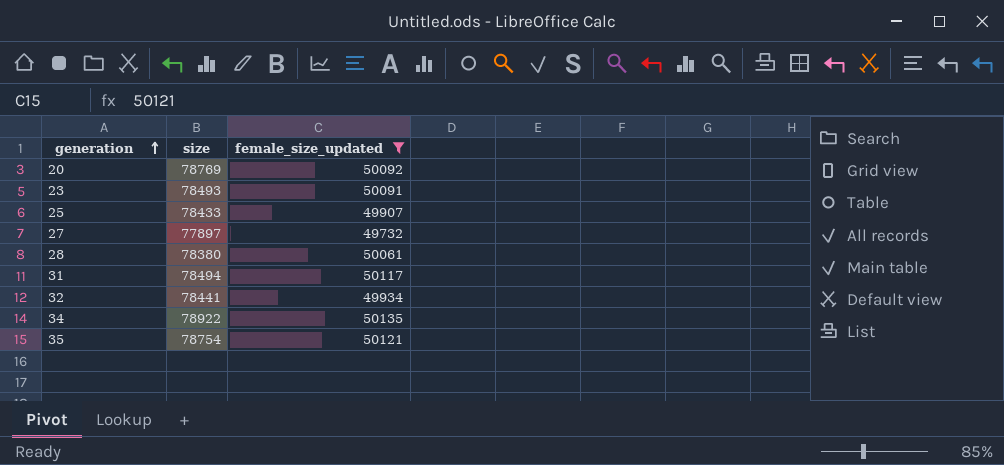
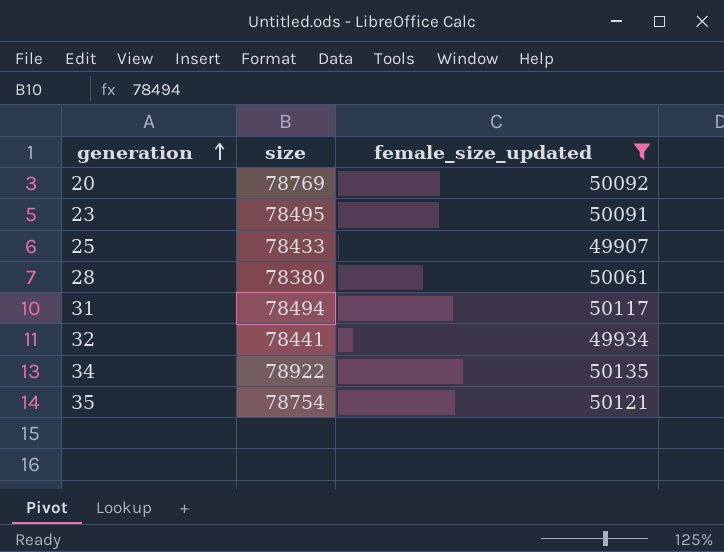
row 27: 77897 | 49732 -> none
23 | size: 78493 -> 78495

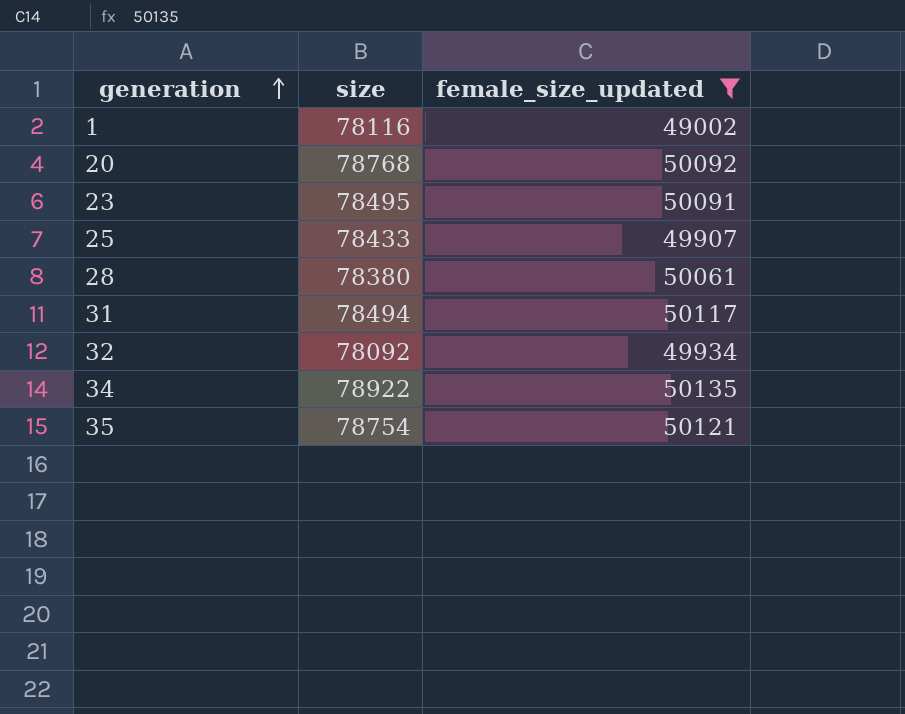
row 1: none -> 78116 | 49002
20 | size: 78769 -> 78768
32 | size: 78441 -> 78092

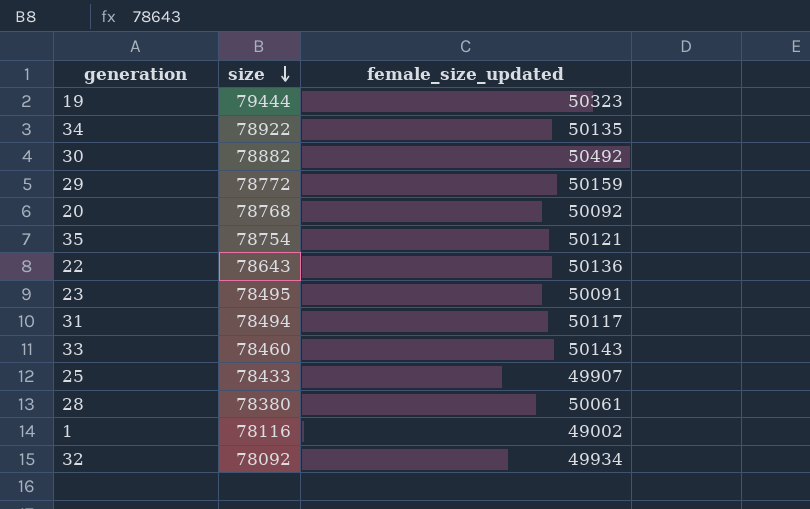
filter: female_size_updated <= 50135 -> none
row order: generation ascending -> size descending

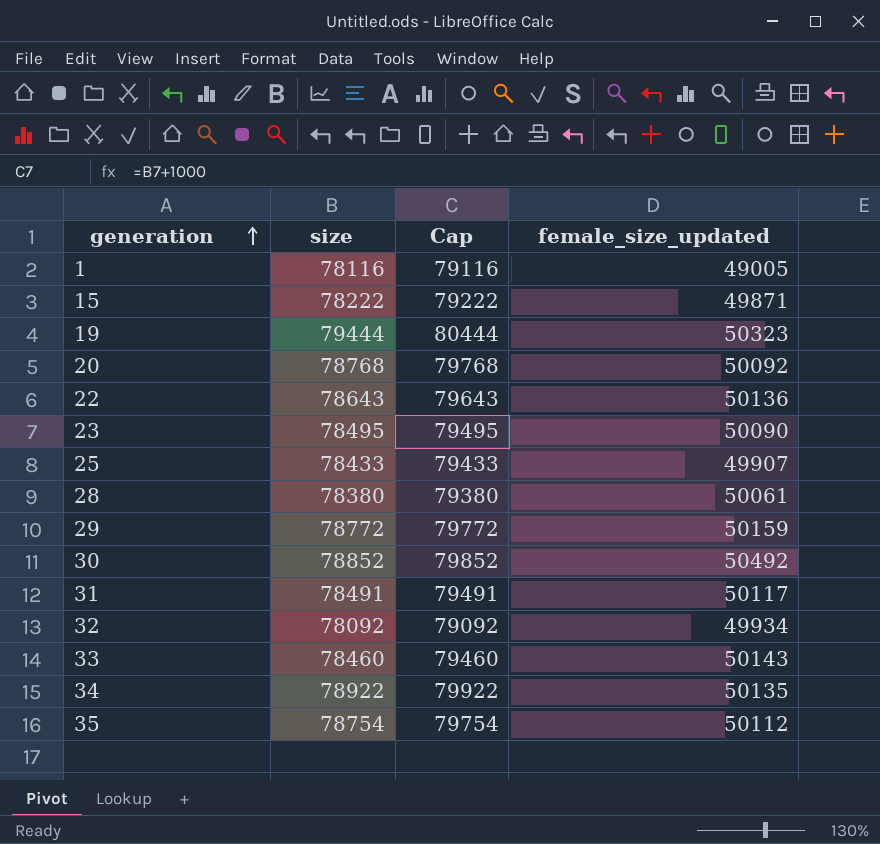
row order: size descending -> generation ascending
column Cap | formula: none -> [size] + 1000
1 | female_size_updated: 49002 -> 49005
row 15: none -> 78222 | 79222 | 49871
23 | female_size_updated: 50091 -> 50090
30 | size: 78882 -> 78852
31 | size: 78494 -> 78491
35 | female_size_updated: 50121 -> 50112

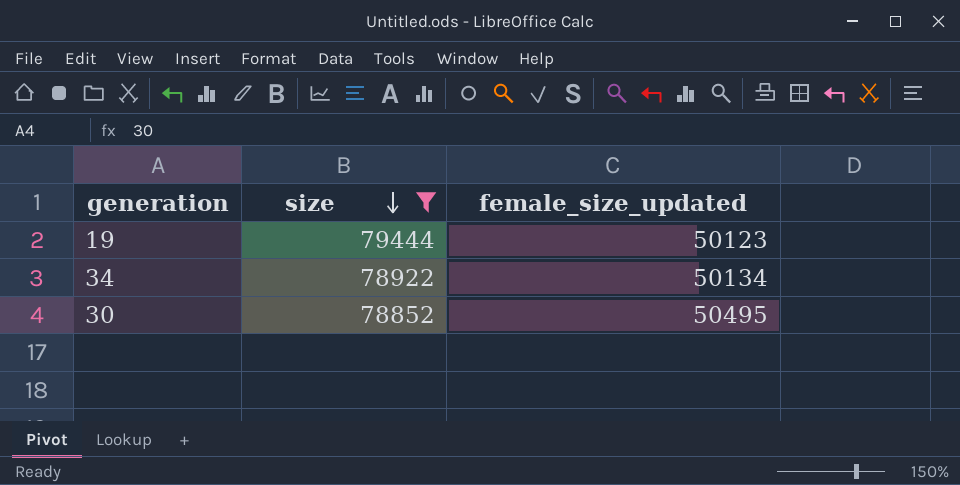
filter: none -> size >= 78852
row order: generation ascending -> size descending
column Cap | formula: [size] + 1000 -> none
19 | female_size_updated: 50323 -> 50123
34 | female_size_updated: 50135 -> 50134
30 | female_size_updated: 50492 -> 50495

